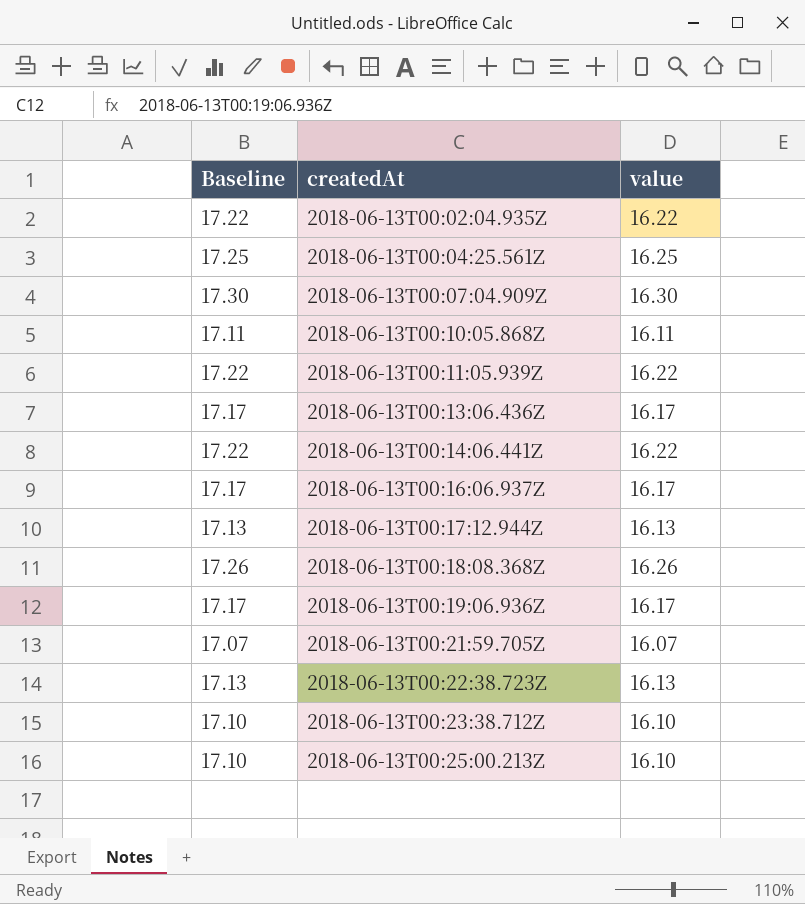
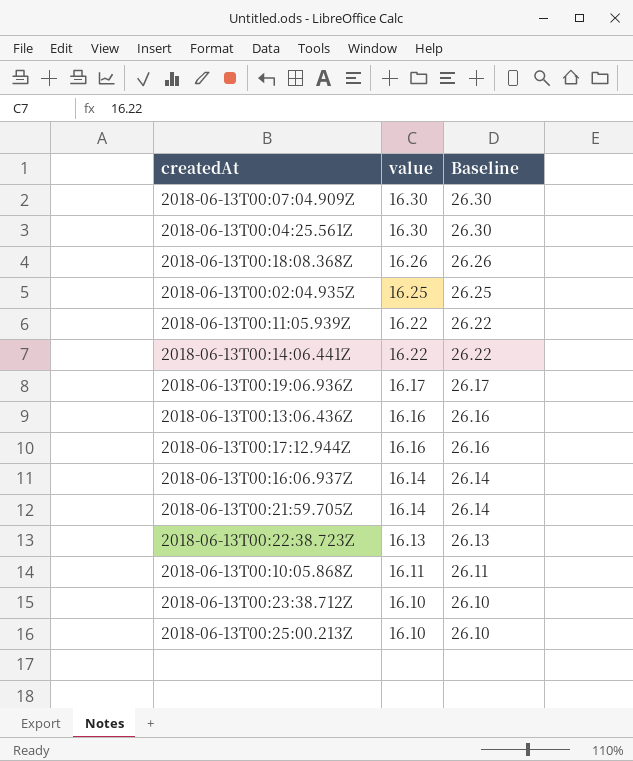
row order: createdAt ascending -> value descending
column Baseline | formula: [value] + 1 -> [value] + 10
column Baseline | position: 1 -> 3
2018-06-13T00:04:25.561Z | value: 16.25 -> 16.30
2018-06-13T00:02:04.935Z | value: 16.22 -> 16.25
2018-06-13T00:13:06.436Z | value: 16.17 -> 16.16
2018-06-13T00:17:12.944Z | value: 16.13 -> 16.16
2018-06-13T00:16:06.937Z | value: 16.17 -> 16.14
2018-06-13T00:21:59.705Z | value: 16.07 -> 16.14

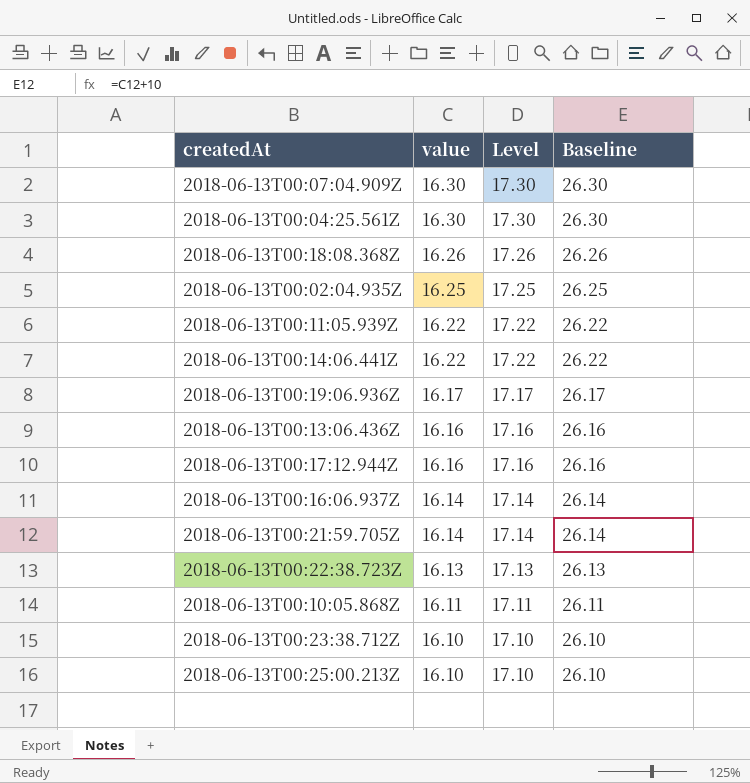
column Level | formula: none -> [value] + 1

